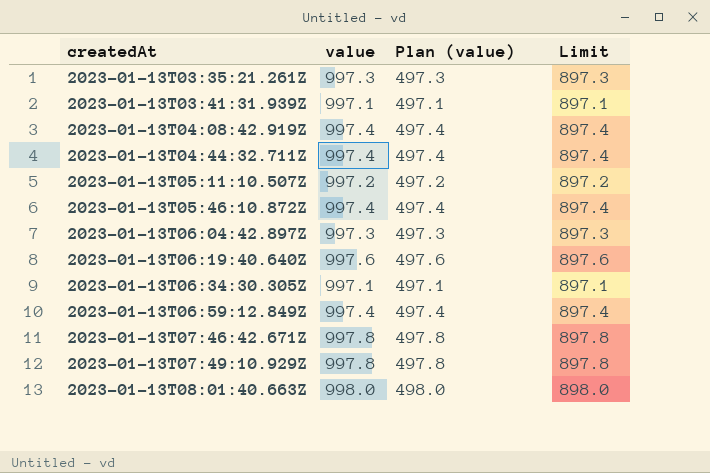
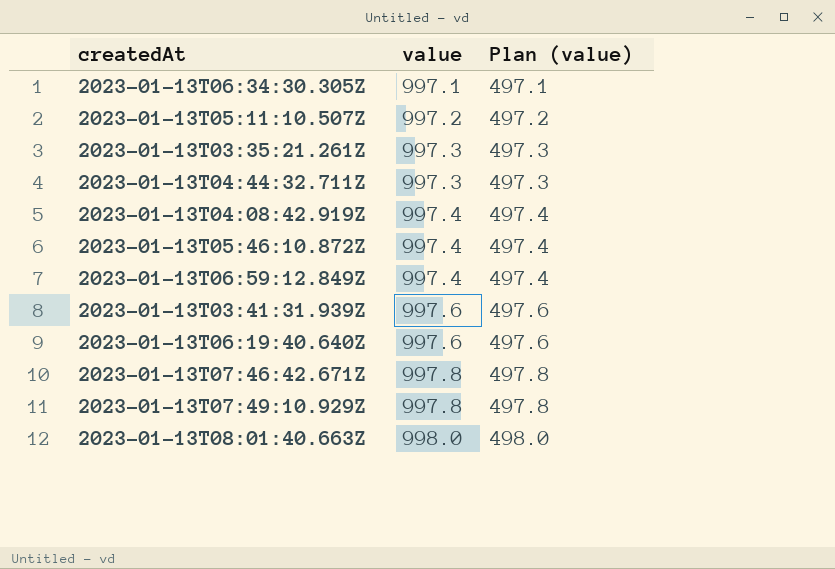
row order: createdAt ascending -> value ascending
column Limit | formula: [value] - 100 -> none
row 2023-01-13T06:04:42.897Z: 997.3 | 497.3 | 897.3 -> none
2023-01-13T04:44:32.711Z | value: 997.4 -> 997.3
2023-01-13T04:44:32.711Z | Plan (value): 497.4 -> 497.3
2023-01-13T03:41:31.939Z | value: 997.1 -> 997.6
2023-01-13T03:41:31.939Z | Plan (value): 497.1 -> 497.6

